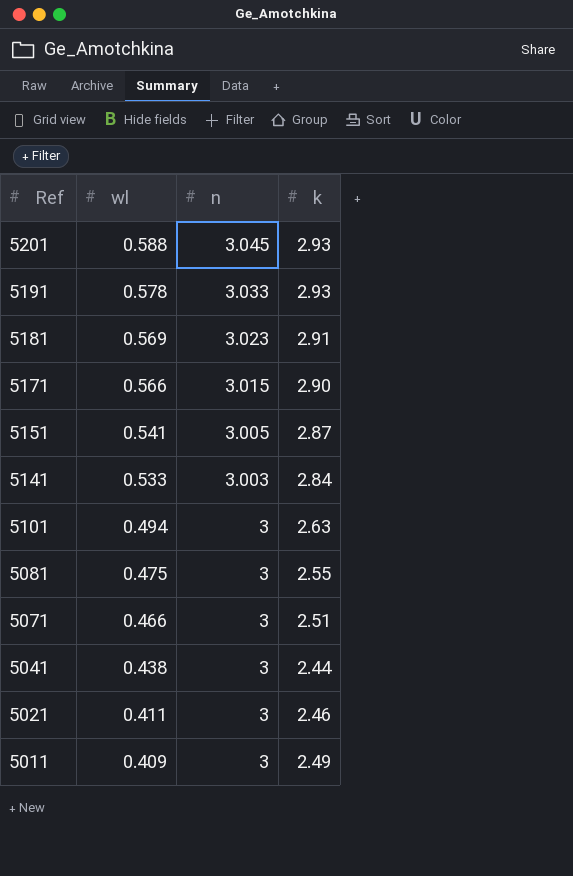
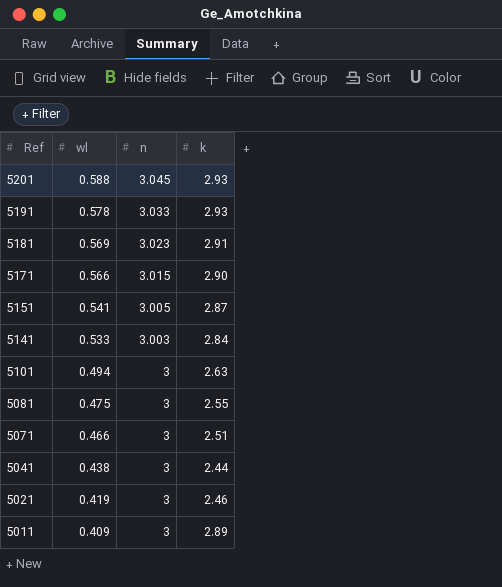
5021 | wl: 0.411 -> 0.419
5011 | k: 2.49 -> 2.89

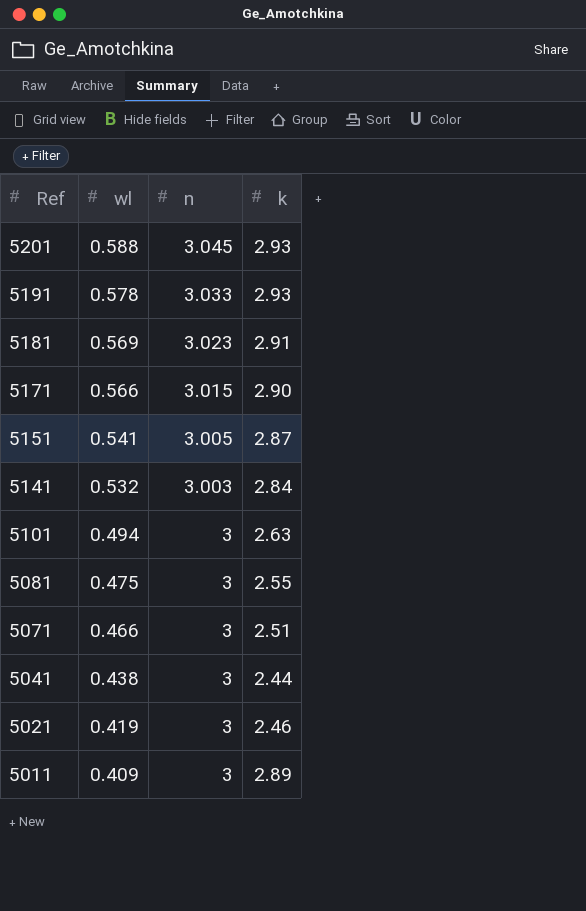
5141 | wl: 0.533 -> 0.532

